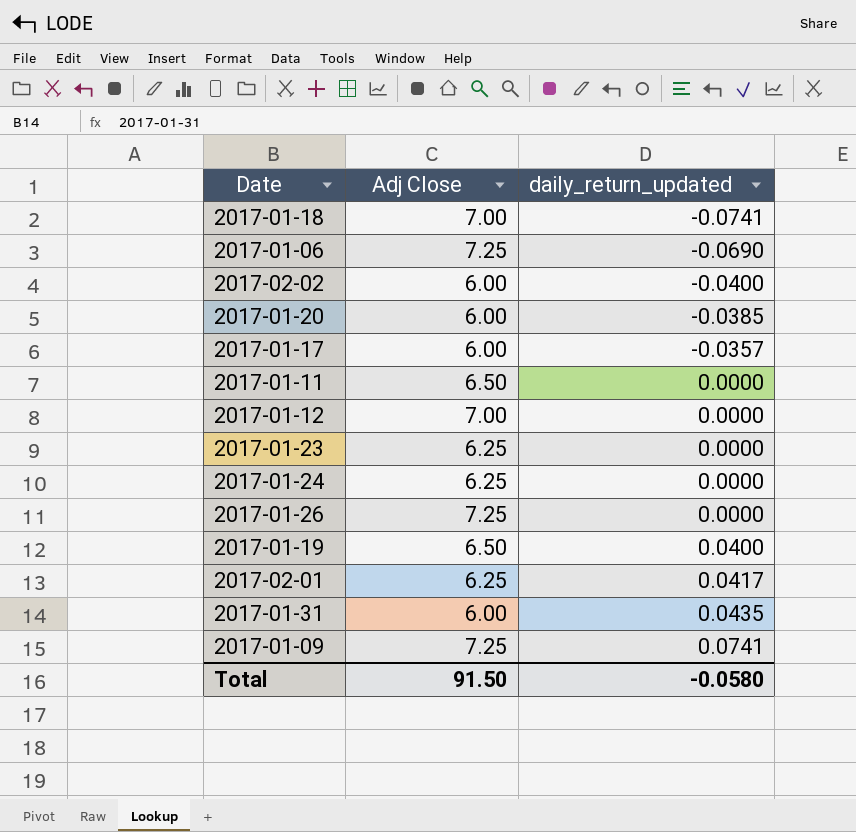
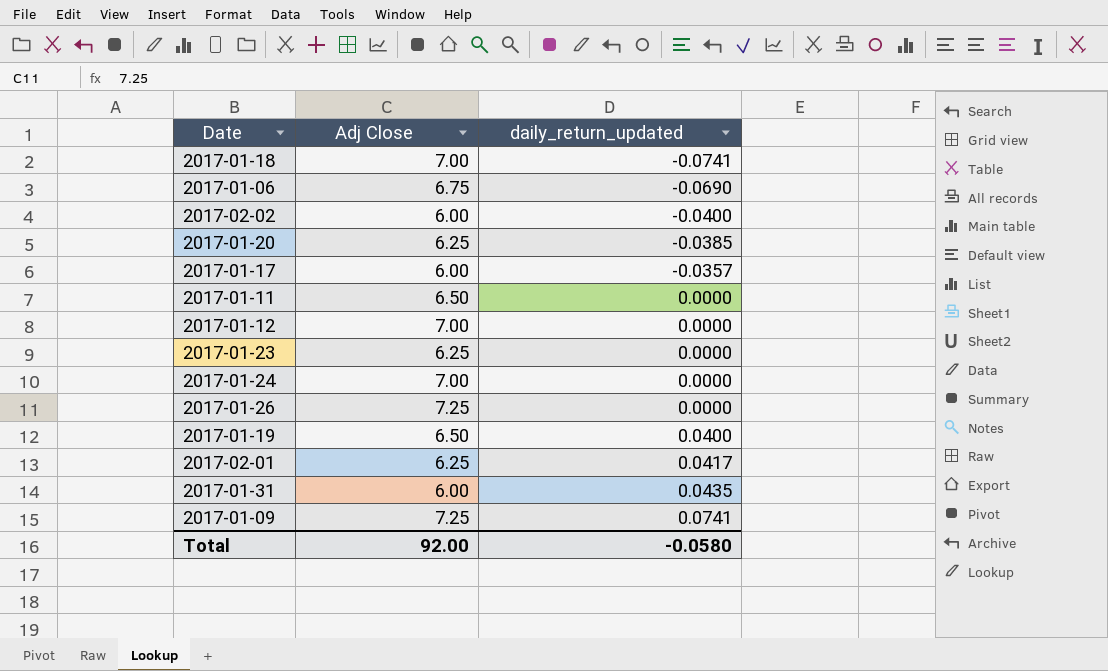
2017-01-06 | Adj Close: 7.25 -> 6.75
2017-01-20 | Adj Close: 6.00 -> 6.25
2017-01-24 | Adj Close: 6.25 -> 7.00
Total | Adj Close: 91.50 -> 92.00

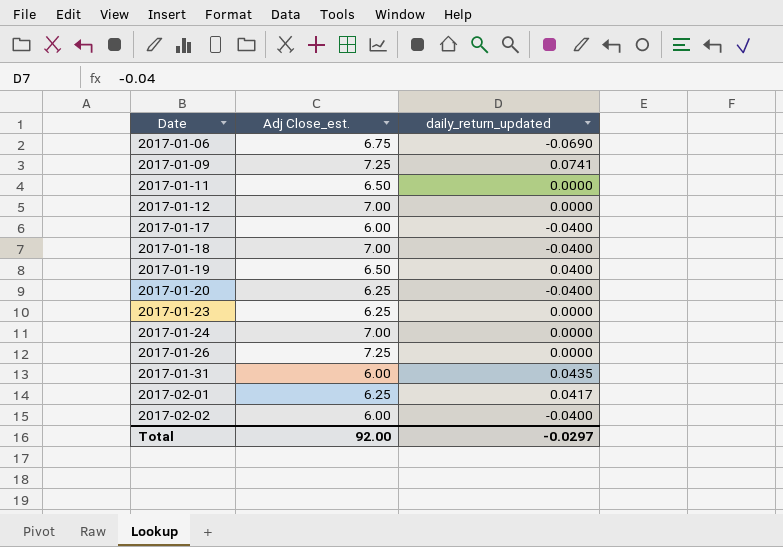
row order: daily_return_updated ascending -> Date ascending
column name: Adj Close -> Adj Close_est.
2017-01-17 | daily_return_updated: -0.0357 -> -0.0400
2017-01-18 | daily_return_updated: -0.0741 -> -0.0400
2017-01-20 | daily_return_updated: -0.0385 -> -0.0400
Total | daily_return_updated: -0.0580 -> -0.0297

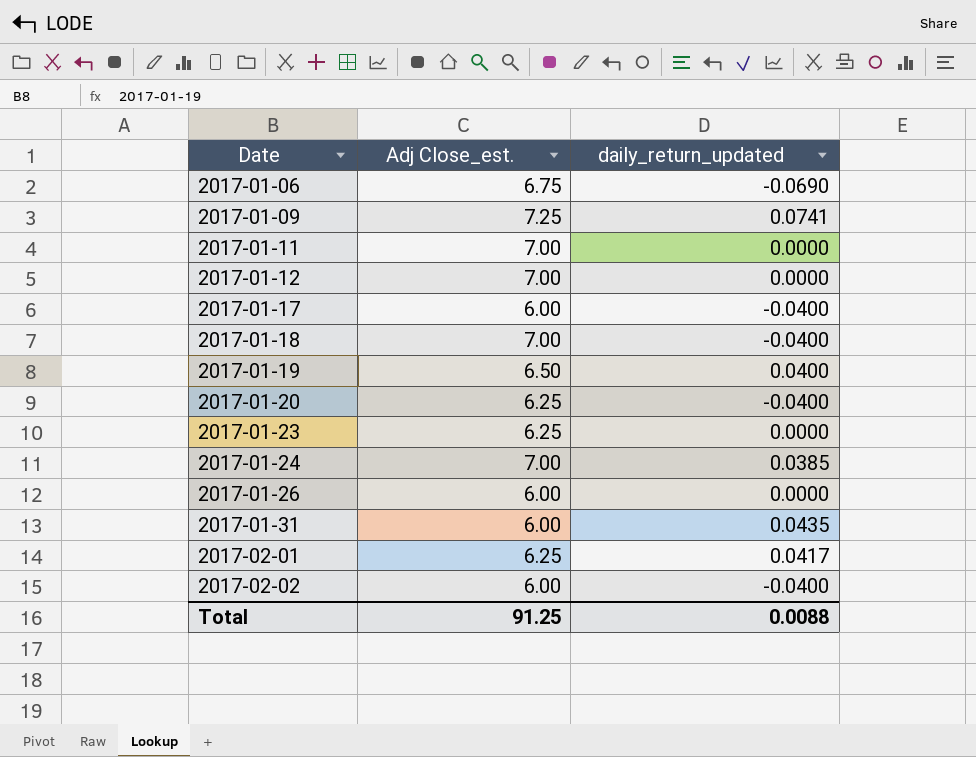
2017-01-11 | Adj Close_est.: 6.50 -> 7.00
2017-01-24 | daily_return_updated: 0.0000 -> 0.0385
2017-01-26 | Adj Close_est.: 7.25 -> 6.00
Total | Adj Close_est.: 92.00 -> 91.25
Total | daily_return_updated: -0.0297 -> 0.0088

